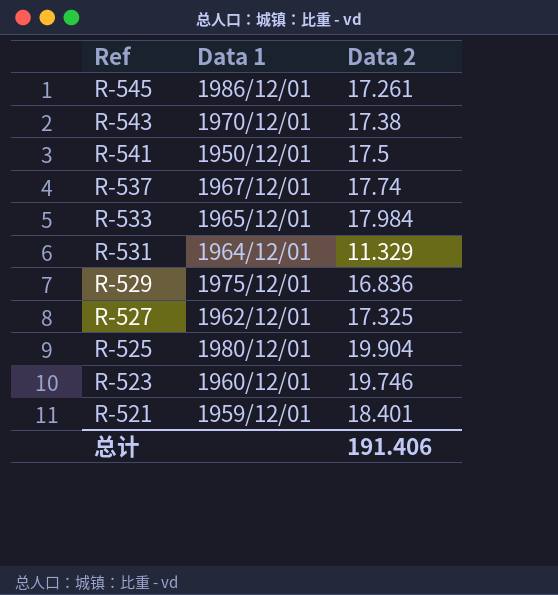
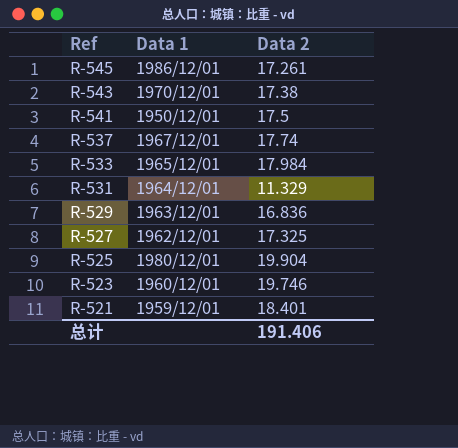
R-529 | Data 1: 1975/12/01 -> 1963/12/01

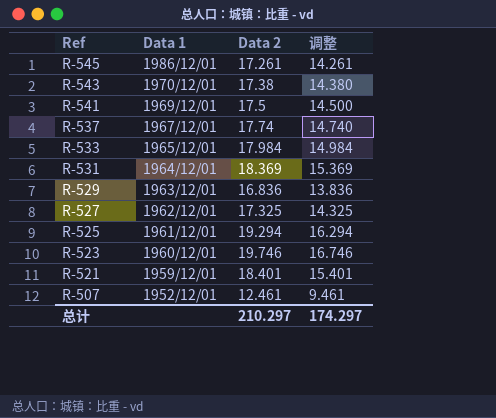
column 调整 | formula: none -> [Data 2] - 3
R-541 | Data 1: 1950/12/01 -> 1969/12/01
R-531 | Data 2: 11.329 -> 18.369
R-525 | Data 1: 1980/12/01 -> 1961/12/01
R-525 | Data 2: 19.904 -> 19.294
row R-507: none -> 1952/12/01 | 12.461 | 9.461
总计 | Data 2: 191.406 -> 210.297

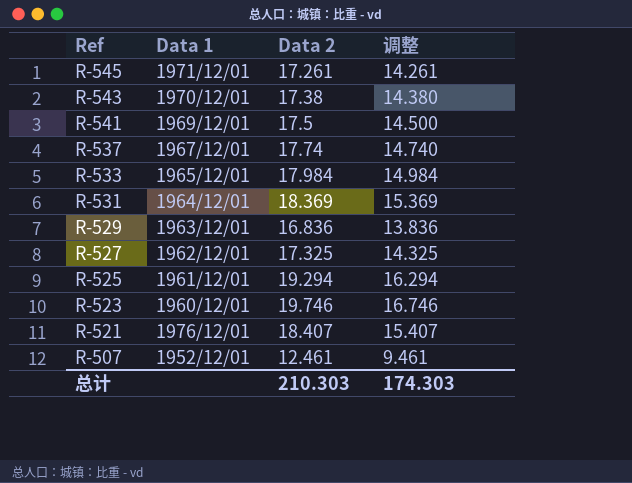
R-545 | Data 1: 1986/12/01 -> 1971/12/01
R-521 | Data 1: 1959/12/01 -> 1976/12/01
R-521 | Data 2: 18.401 -> 18.407
R-521 | 调整: 15.401 -> 15.407
总计 | Data 2: 210.297 -> 210.303
总计 | 调整: 174.297 -> 174.303

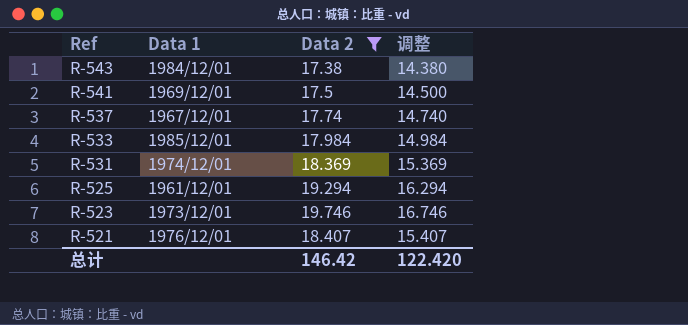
filter: none -> Data 2 >= 17.38
R-543 | Data 1: 1970/12/01 -> 1984/12/01
R-533 | Data 1: 1965/12/01 -> 1985/12/01
R-531 | Data 1: 1964/12/01 -> 1974/12/01
R-523 | Data 1: 1960/12/01 -> 1973/12/01
总计 | Data 2: 210.303 -> 146.42
总计 | 调整: 174.303 -> 122.420

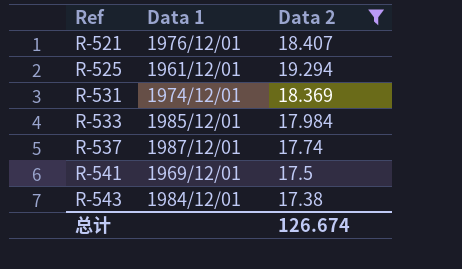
row order: Ref descending -> Ref ascending
column 调整 | formula: [Data 2] - 3 -> none
row R-523: 1973/12/01 | 19.746 | 16.746 -> none
R-537 | Data 1: 1967/12/01 -> 1987/12/01
总计 | Data 2: 146.42 -> 126.674

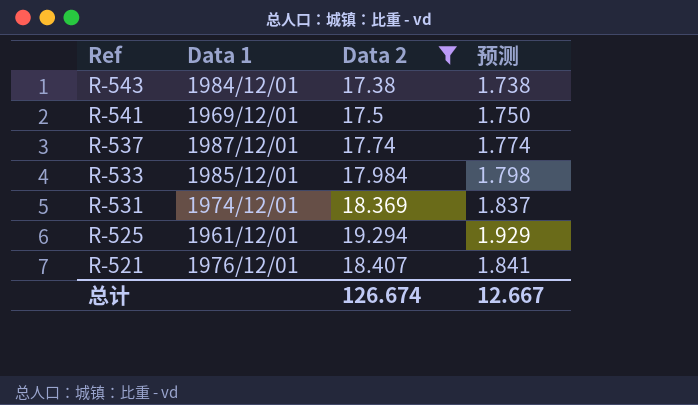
row order: Ref ascending -> Ref descending
column 预测 | formula: none -> [Data 2] * 0.1

